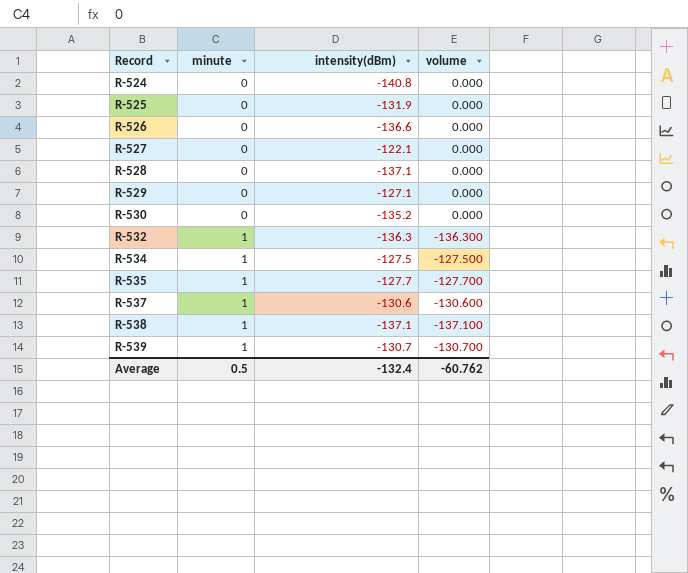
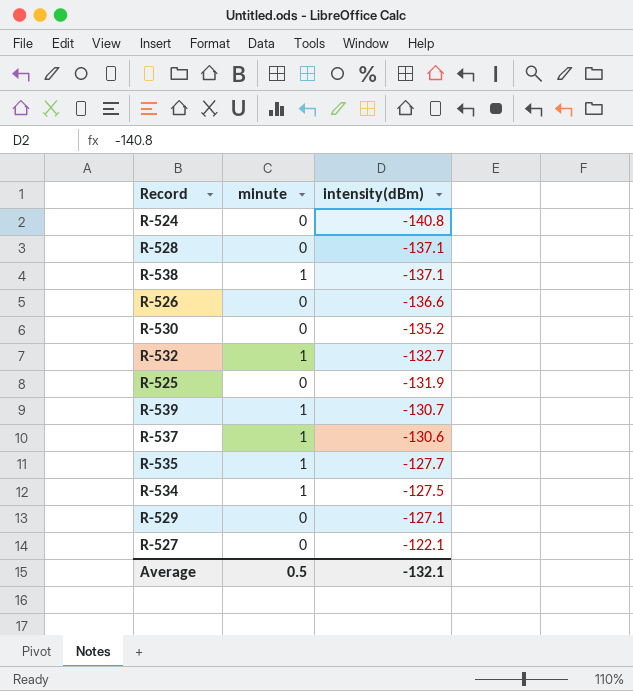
row order: Record ascending -> intensity(dBm) ascending
column volume | formula: [minute] * [intensity(dBm)] -> none
R-532 | intensity(dBm): -136.3 -> -132.7
Average | intensity(dBm): -132.4 -> -132.1

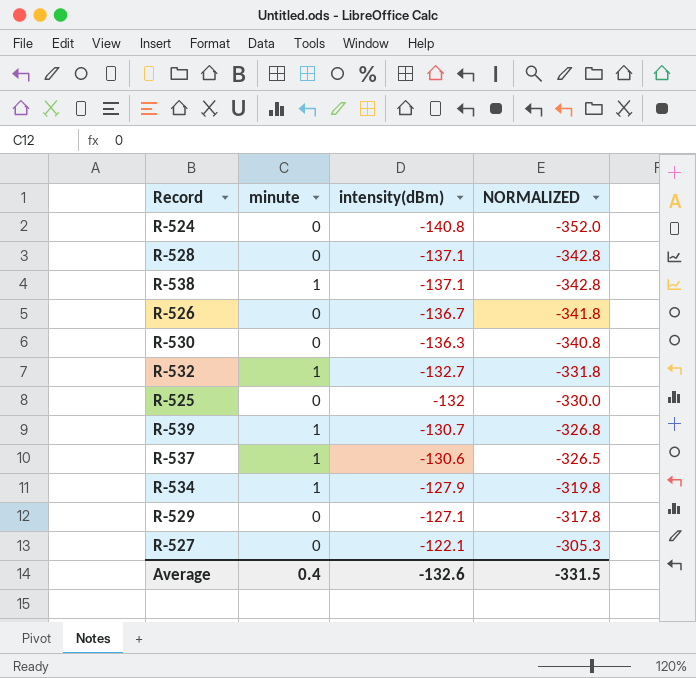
column NORMALIZED | formula: none -> [intensity(dBm)] * 2.5
row R-535: 1 | -127.7 -> none
R-526 | intensity(dBm): -136.6 -> -136.7
R-530 | intensity(dBm): -135.2 -> -136.3
R-525 | intensity(dBm): -131.9 -> -132
R-534 | intensity(dBm): -127.5 -> -127.9
Average | minute: 0.5 -> 0.4
Average | intensity(dBm): -132.1 -> -132.6

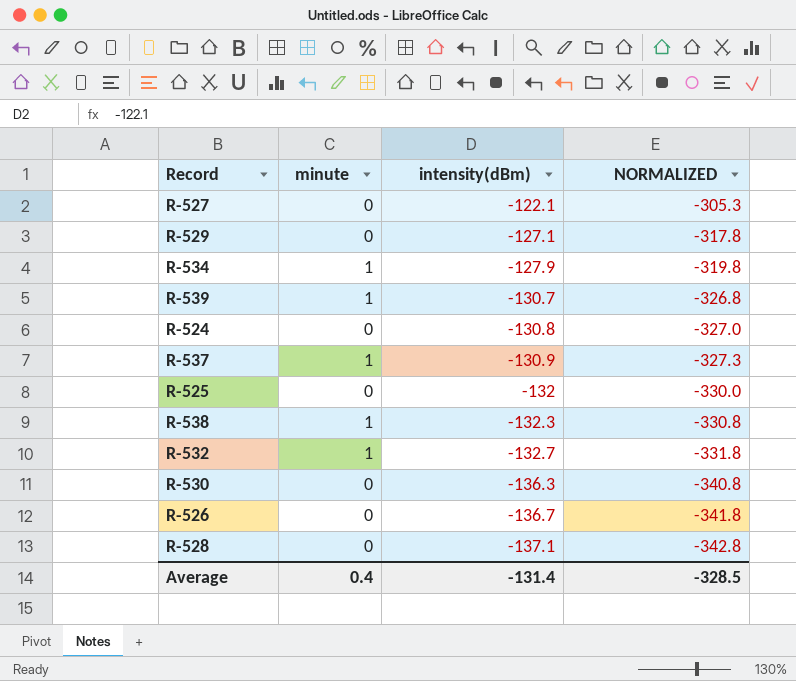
row order: intensity(dBm) ascending -> intensity(dBm) descending
R-524 | intensity(dBm): -140.8 -> -130.8
R-524 | NORMALIZED: -352.0 -> -327.0
R-537 | intensity(dBm): -130.6 -> -130.9
R-537 | NORMALIZED: -326.5 -> -327.3
R-538 | intensity(dBm): -137.1 -> -132.3
R-538 | NORMALIZED: -342.8 -> -330.8
Average | intensity(dBm): -132.6 -> -131.4
Average | NORMALIZED: -331.5 -> -328.5

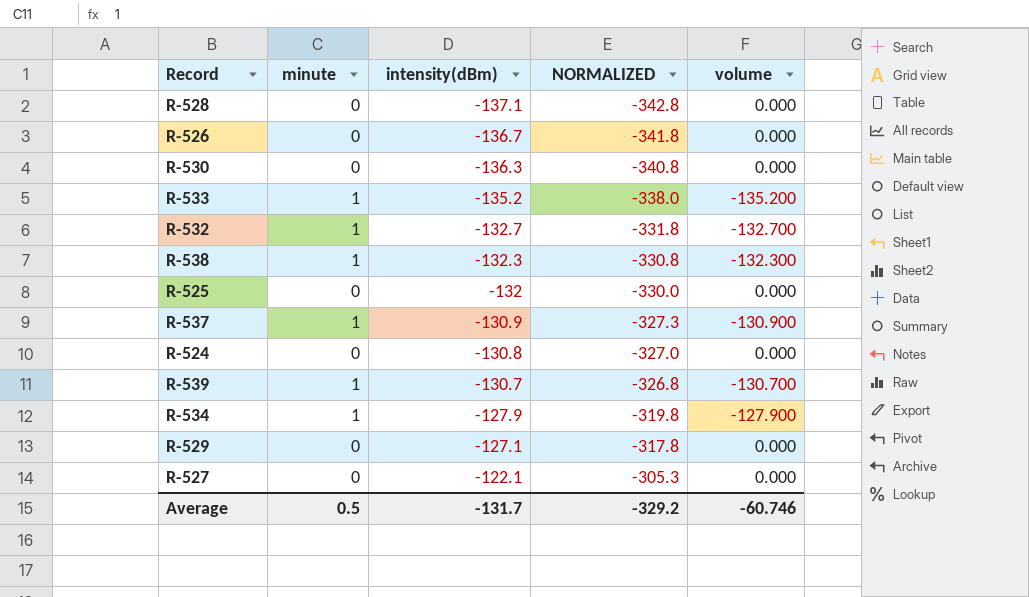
row order: intensity(dBm) descending -> intensity(dBm) ascending
column volume | formula: none -> [minute] * [intensity(dBm)]
row R-533: none -> 1 | -135.2 | -338.0 | -135.200
Average | minute: 0.4 -> 0.5
Average | intensity(dBm): -131.4 -> -131.7
Average | NORMALIZED: -328.5 -> -329.2

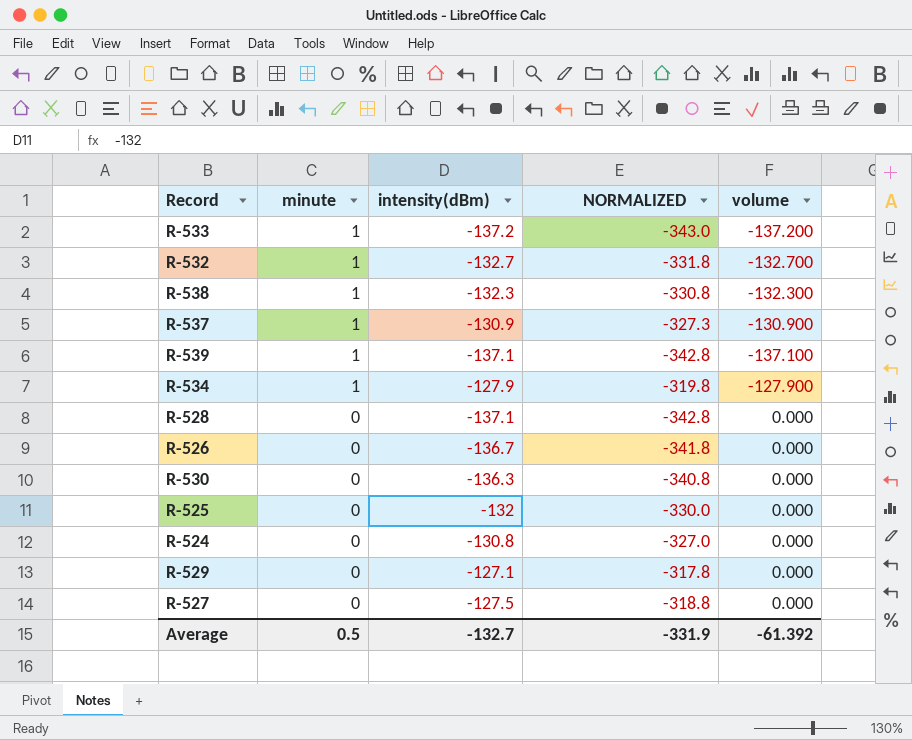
row order: intensity(dBm) ascending -> minute descending
R-533 | intensity(dBm): -135.2 -> -137.2
R-533 | NORMALIZED: -338.0 -> -343.0
R-533 | volume: -135.200 -> -137.200
R-539 | intensity(dBm): -130.7 -> -137.1
R-539 | NORMALIZED: -326.8 -> -342.8
R-539 | volume: -130.700 -> -137.100
R-527 | intensity(dBm): -122.1 -> -127.5
R-527 | NORMALIZED: -305.3 -> -318.8
Average | intensity(dBm): -131.7 -> -132.7
Average | NORMALIZED: -329.2 -> -331.9
Average | volume: -60.746 -> -61.392

